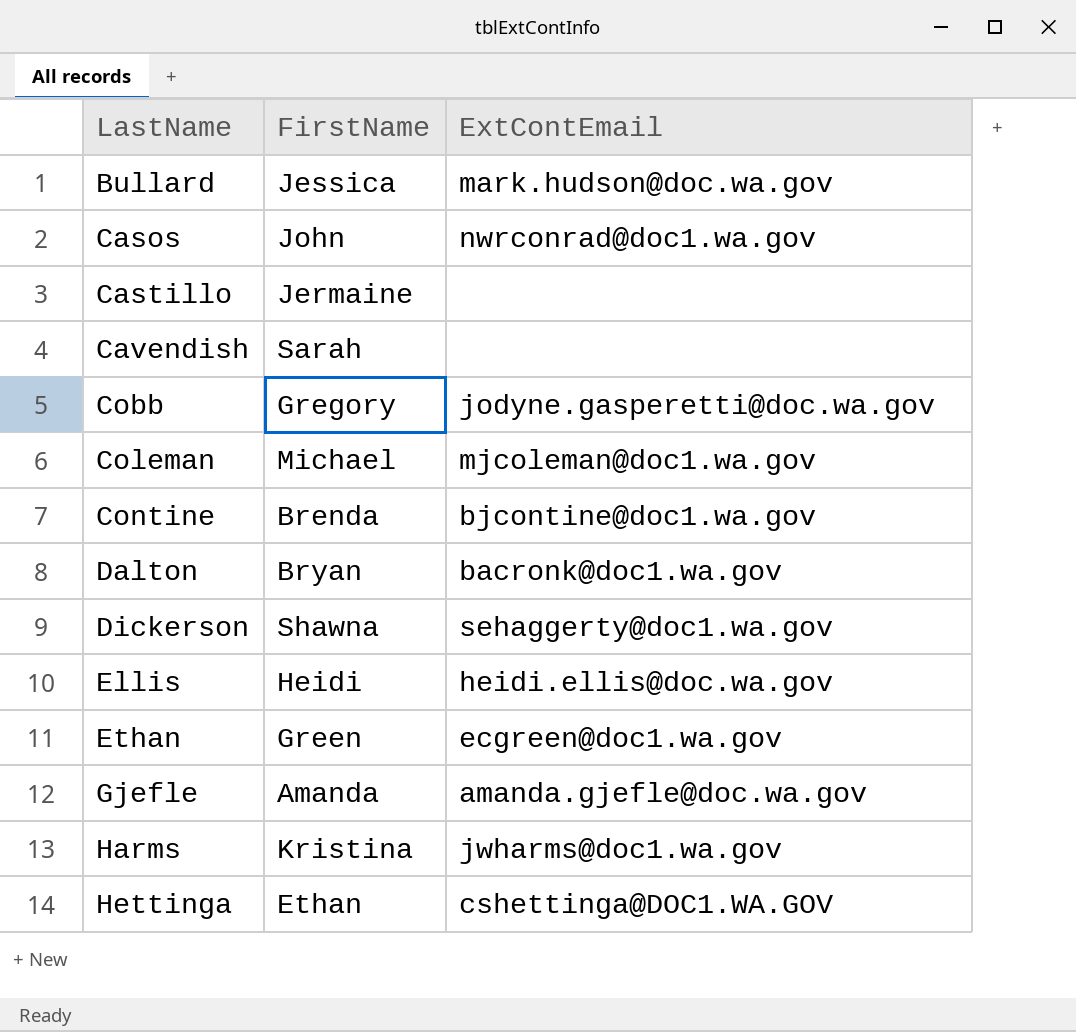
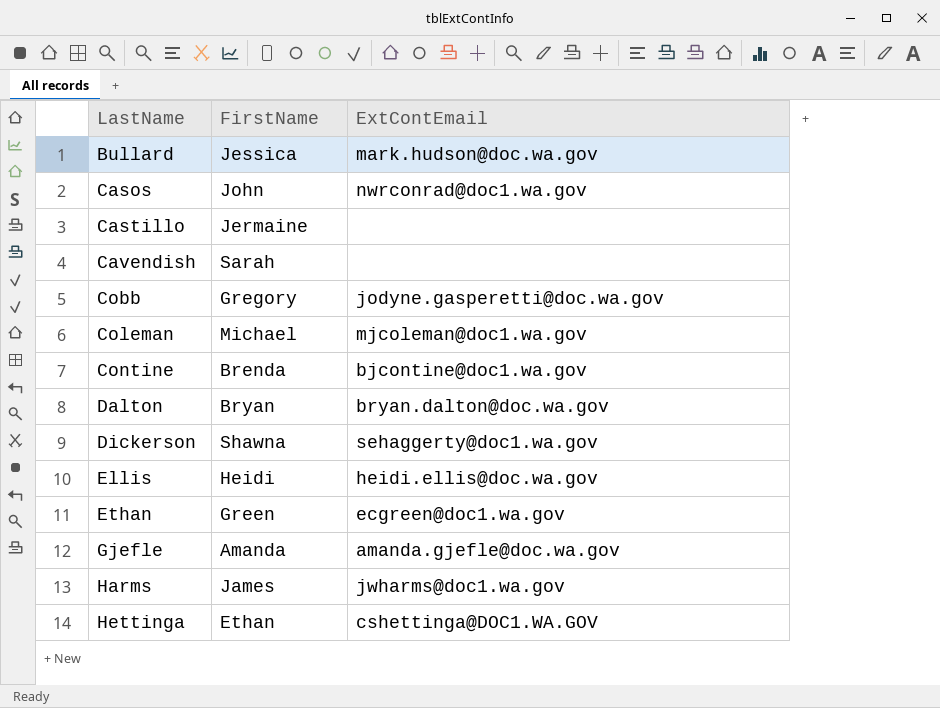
Dalton | ExtContEmail: bacronk@doc1.wa.gov -> bryan.dalton@doc.wa.gov
Harms | FirstName: Kristina -> James

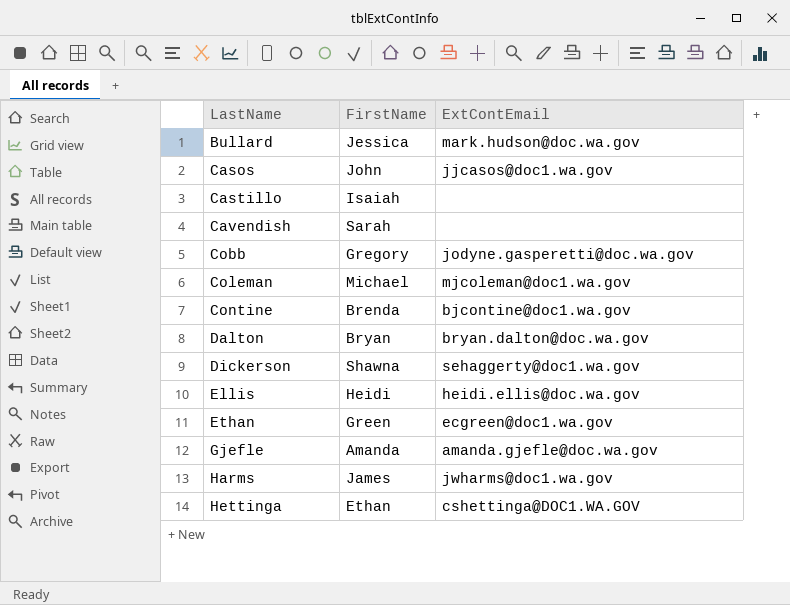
Casos | ExtContEmail: nwrconrad@doc1.wa.gov -> jjcasos@doc1.wa.gov
Castillo | FirstName: Jermaine -> Isaiah

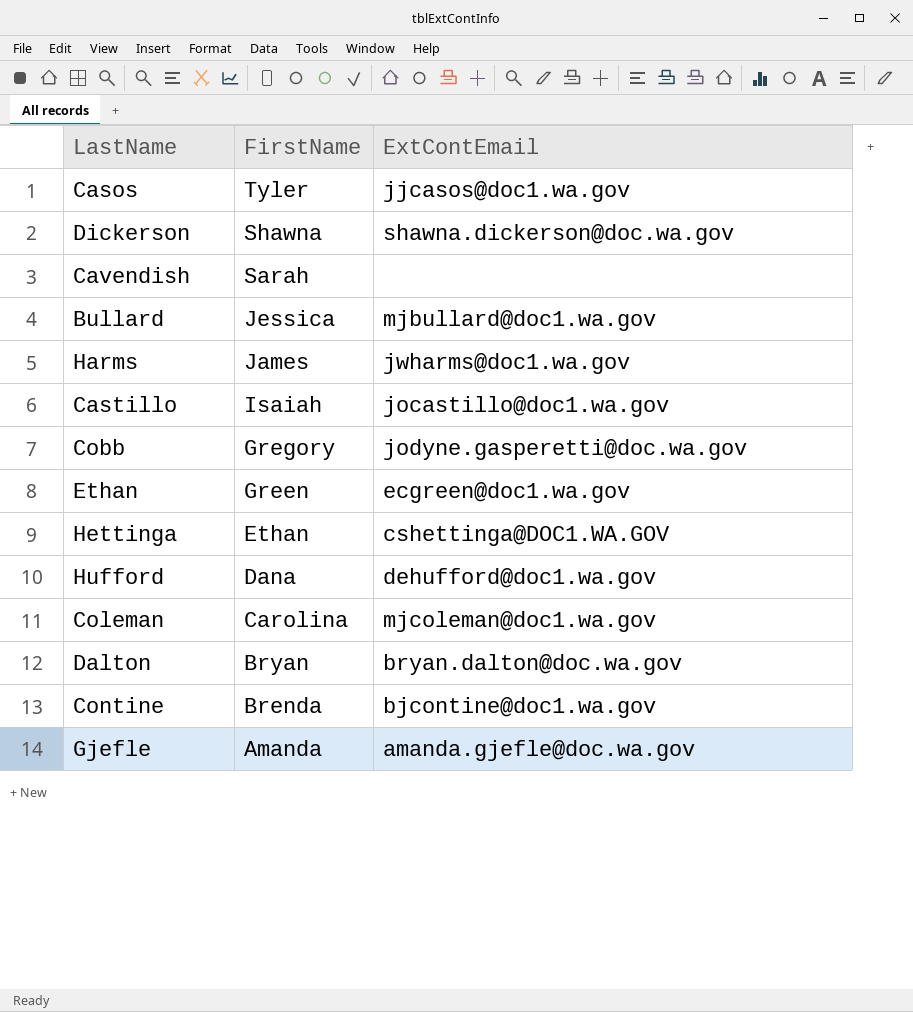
row order: LastName ascending -> FirstName descending
row Ellis: Heidi | heidi.ellis@doc.wa.gov -> none
Casos | FirstName: John -> Tyler
Dickerson | ExtContEmail: sehaggerty@doc1.wa.gov -> shawna.dickerson@doc.wa.gov
Bullard | ExtContEmail: mark.hudson@doc.wa.gov -> mjbullard@doc1.wa.gov
Castillo | ExtContEmail: none -> jocastillo@doc1.wa.gov
row Hufford: none -> Dana | dehufford@doc1.wa.gov
Coleman | FirstName: Michael -> Carolina

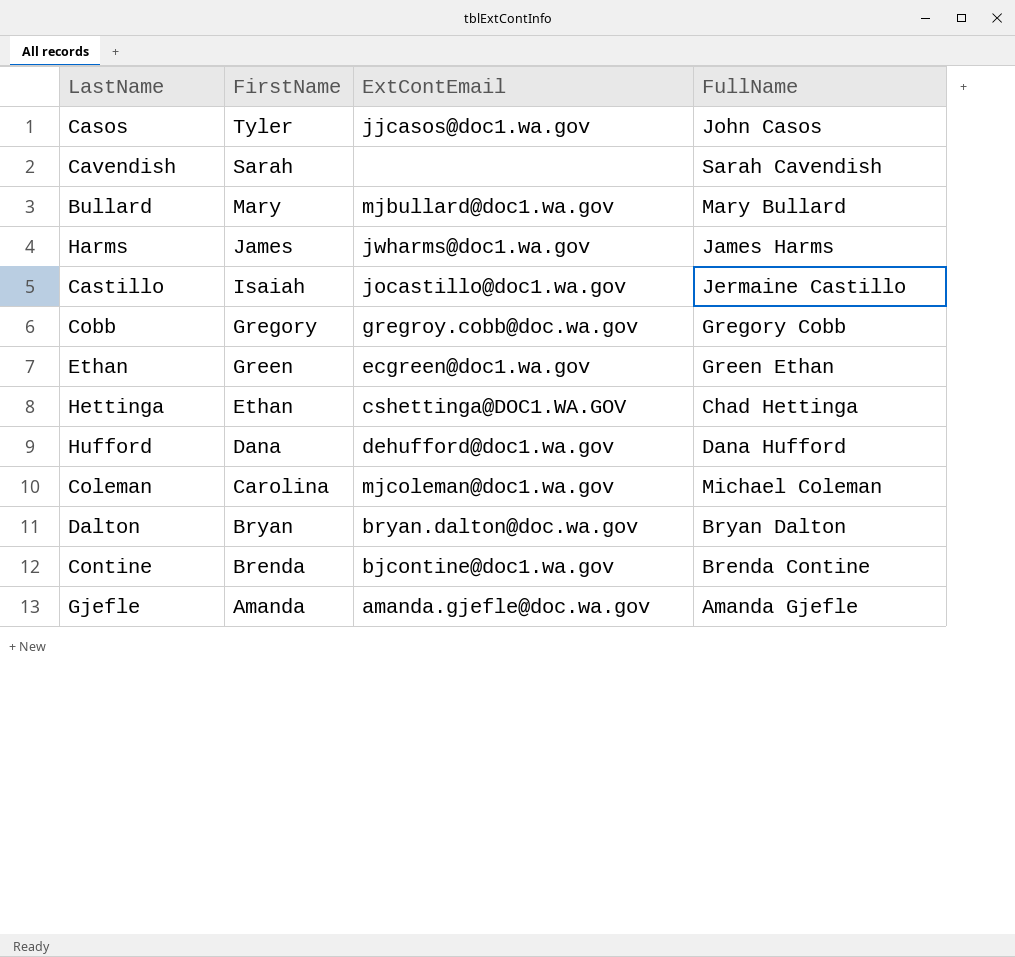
column FullName | position: none -> 4
row Dickerson: Shawna | shawna.dickerson@doc.wa.gov -> none
Bullard | FirstName: Jessica -> Mary
Cobb | ExtContEmail: jodyne.gasperetti@doc.wa.gov -> gregroy.cobb@doc.wa.gov

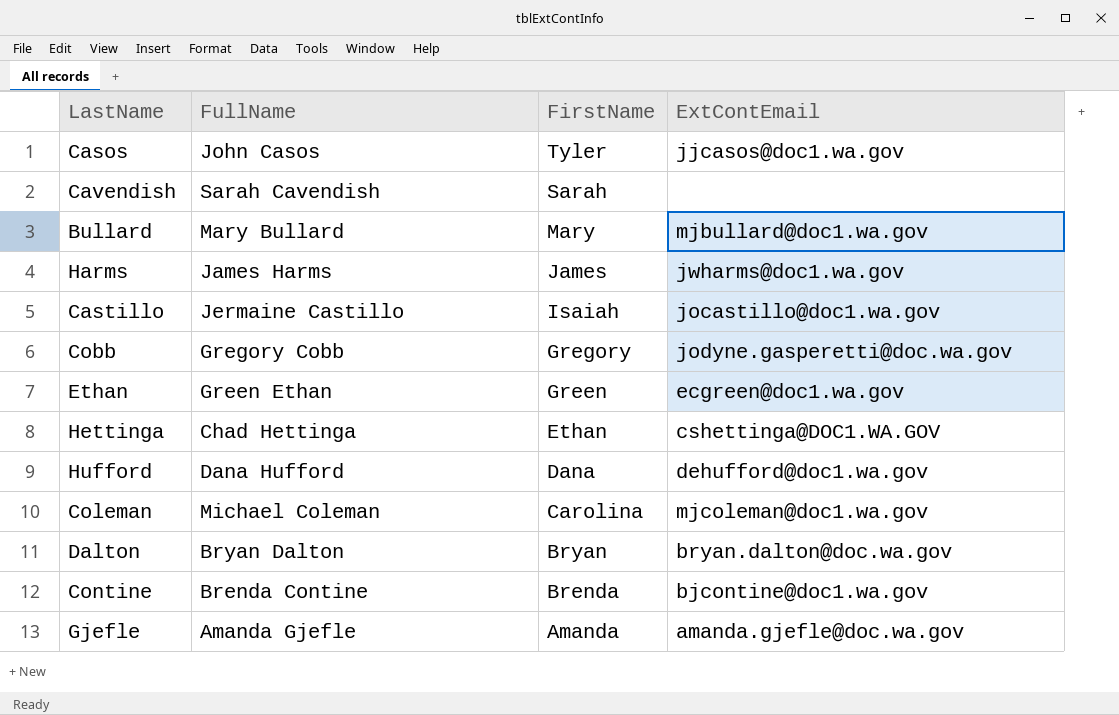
column FullName | position: 4 -> 2
Cobb | ExtContEmail: gregroy.cobb@doc.wa.gov -> jodyne.gasperetti@doc.wa.gov

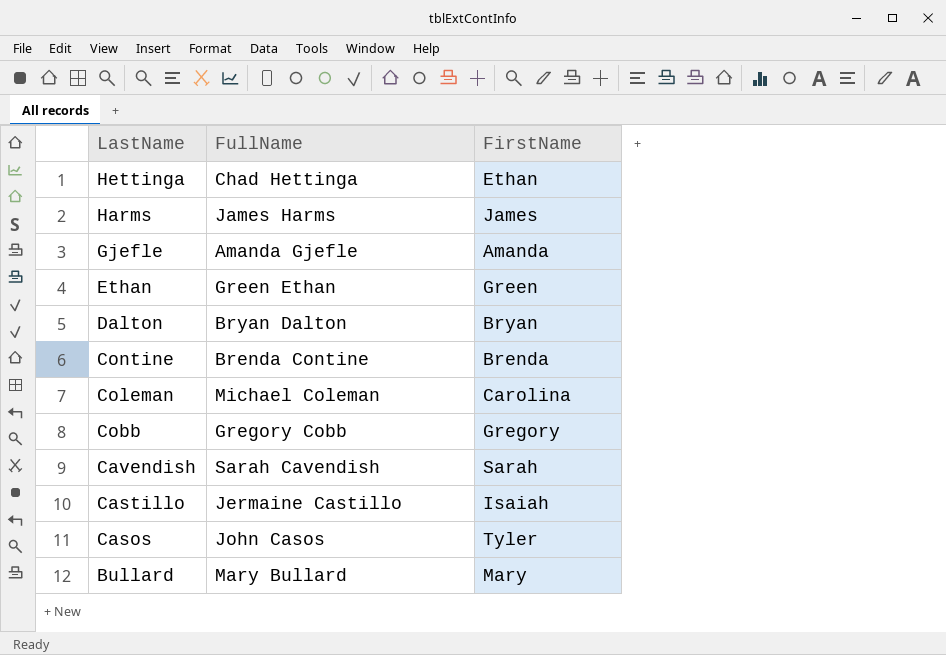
row order: FirstName descending -> LastName descending
column ExtContEmail | position: 4 -> none
row Hufford: Dana Hufford | Dana | dehufford@doc1.wa.gov -> none

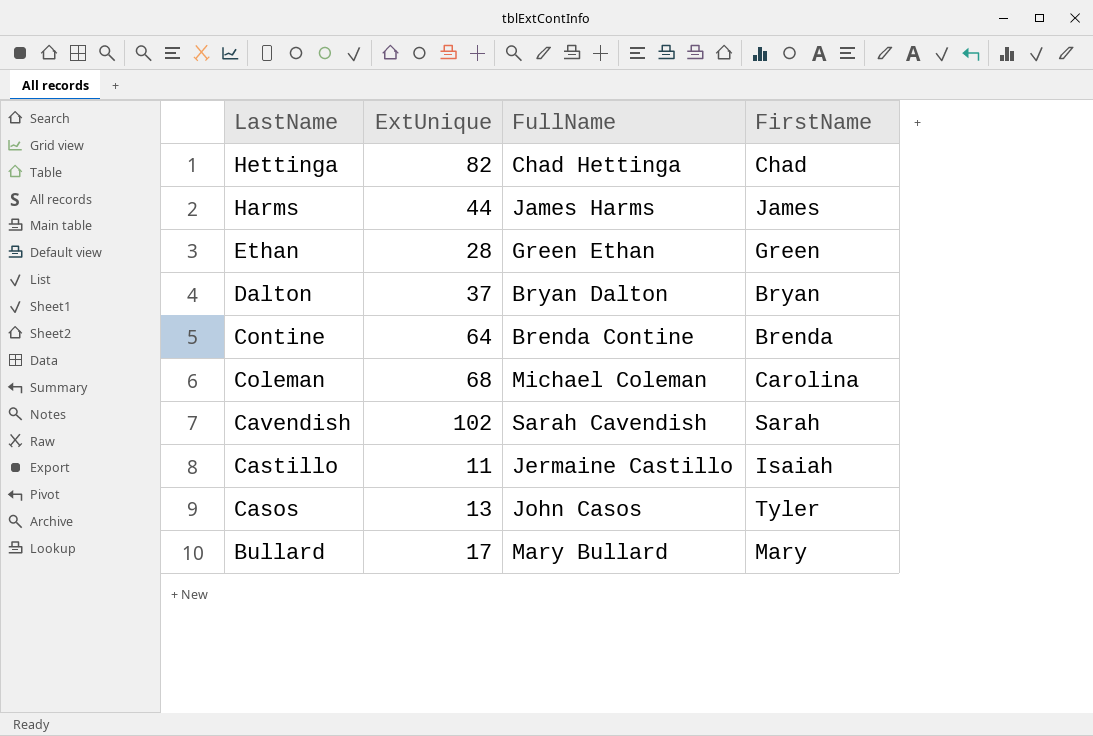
column ExtUnique | position: none -> 2
row Gjefle: Amanda Gjefle | Amanda -> none
row Cobb: Gregory Cobb | Gregory -> none
Hettinga | FirstName: Ethan -> Chad

